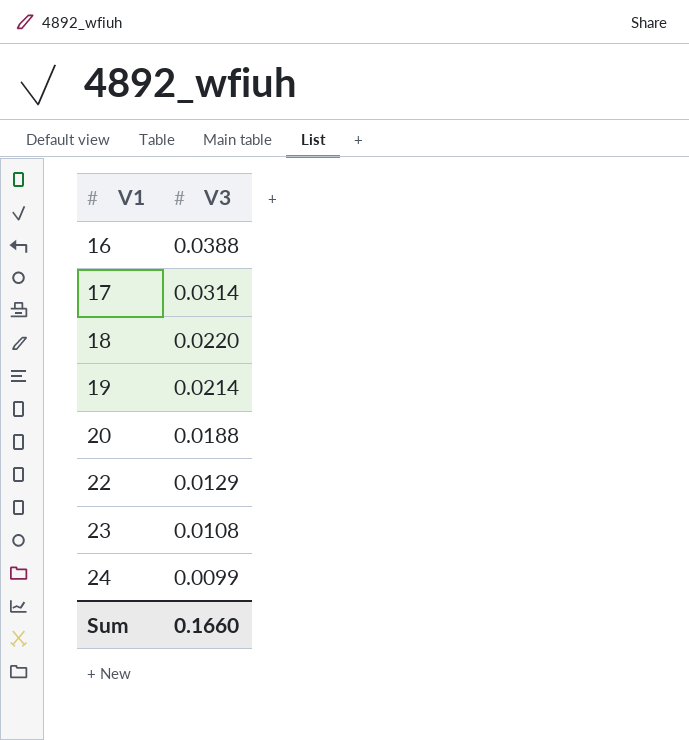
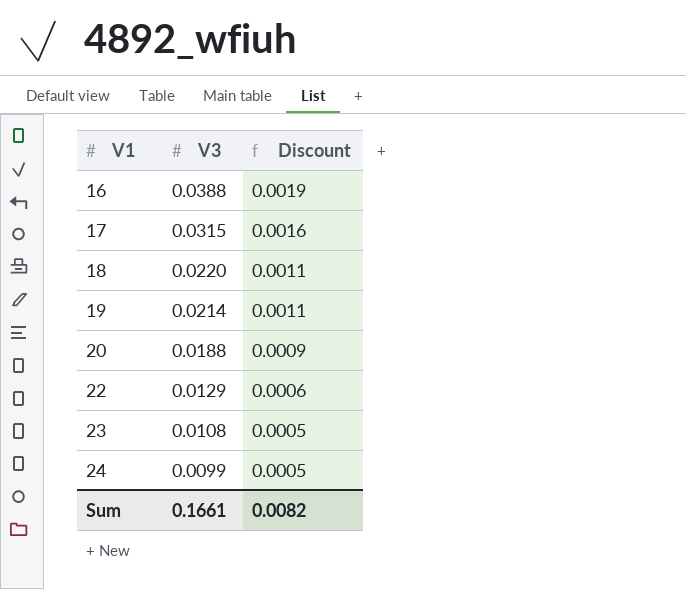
column Discount | formula: none -> [V3] * 0.05
17 | V3: 0.0314 -> 0.0315
Sum | V3: 0.1660 -> 0.1661

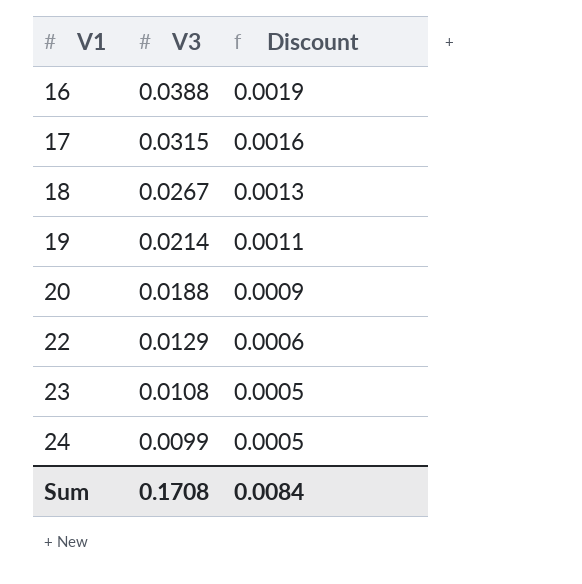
18 | V3: 0.0220 -> 0.0267
18 | Discount: 0.0011 -> 0.0013
Sum | V3: 0.1661 -> 0.1708
Sum | Discount: 0.0082 -> 0.0084

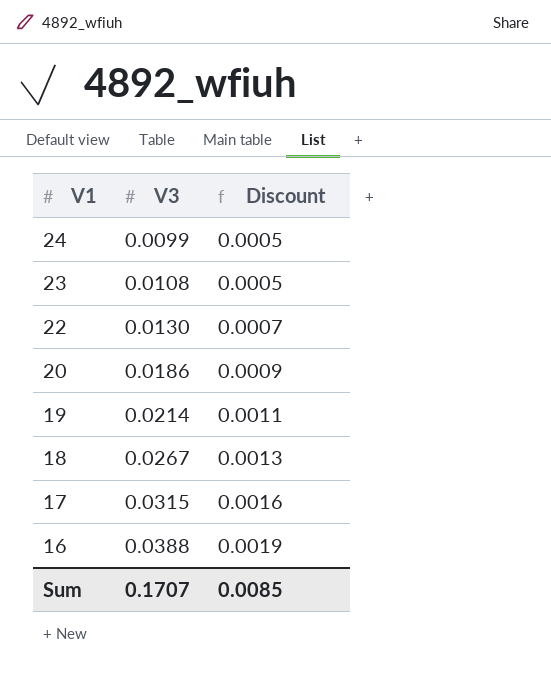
row order: V1 ascending -> V1 descending
22 | V3: 0.0129 -> 0.0130
22 | Discount: 0.0006 -> 0.0007
20 | V3: 0.0188 -> 0.0186
Sum | V3: 0.1708 -> 0.1707
Sum | Discount: 0.0084 -> 0.0085

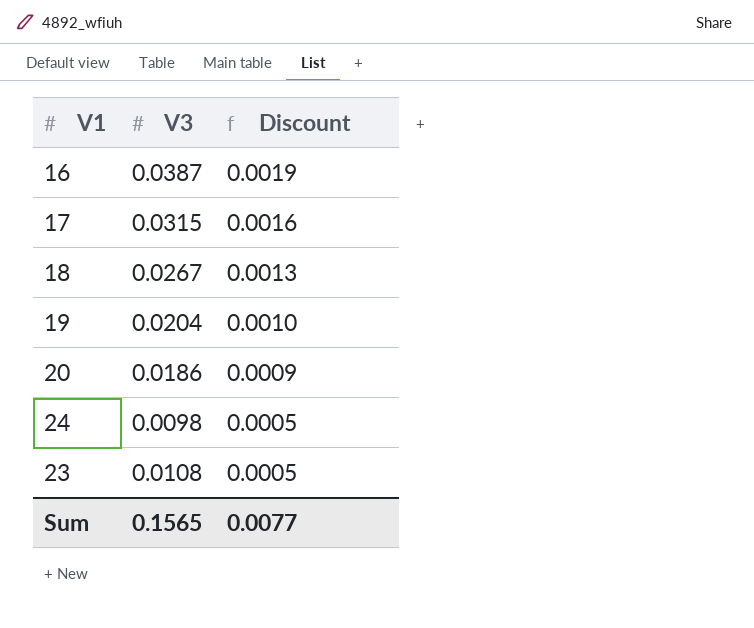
row order: V1 descending -> Discount descending
row 22: 0.0130 | 0.0007 -> none
16 | V3: 0.0388 -> 0.0387
19 | V3: 0.0214 -> 0.0204
19 | Discount: 0.0011 -> 0.0010
24 | V3: 0.0099 -> 0.0098
Sum | V3: 0.1707 -> 0.1565
Sum | Discount: 0.0085 -> 0.0077

